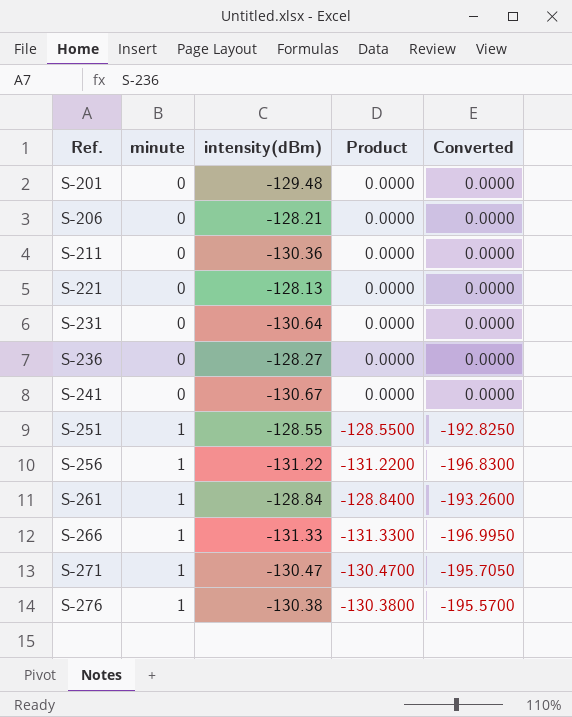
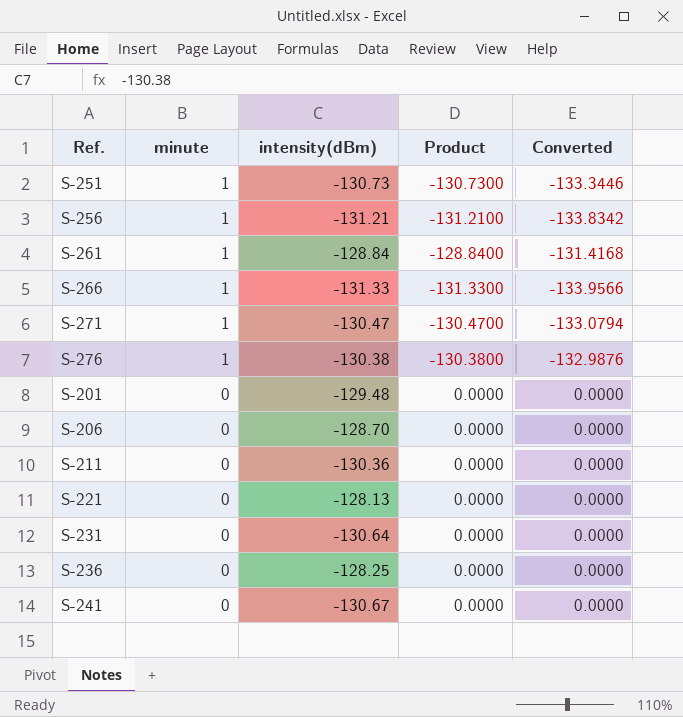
row order: Ref. ascending -> minute descending
column Converted | formula: [Product] * 1.5 -> [Product] * 1.02
S-251 | intensity(dBm): -128.55 -> -130.73
S-251 | Product: -128.5500 -> -130.7300
S-256 | intensity(dBm): -131.22 -> -131.21
S-256 | Product: -131.2200 -> -131.2100
S-206 | intensity(dBm): -128.21 -> -128.70
S-236 | intensity(dBm): -128.27 -> -128.25

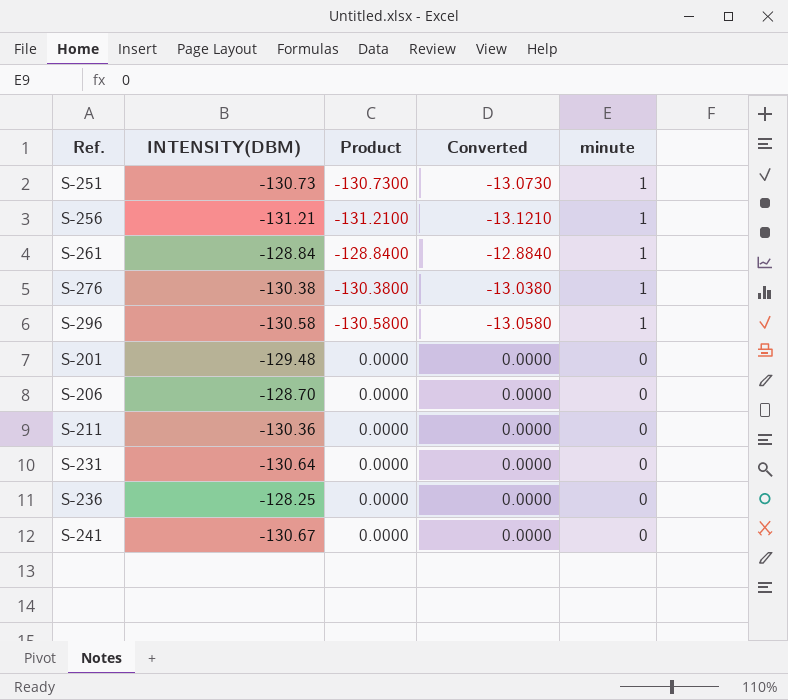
column name: intensity(dBm) -> INTENSITY(DBM)
column Converted | formula: [Product] * 1.02 -> [Product] * 0.1
column minute | position: 2 -> 5
row S-266: 1 | -131.33 | -131.3300 | -133.9566 -> none
row S-271: 1 | -130.47 | -130.4700 | -133.0794 -> none
row S-221: 0 | -128.13 | 0.0000 | 0.0000 -> none
row S-296: none -> -130.58 | -130.5800 | -13.0580 | 1

